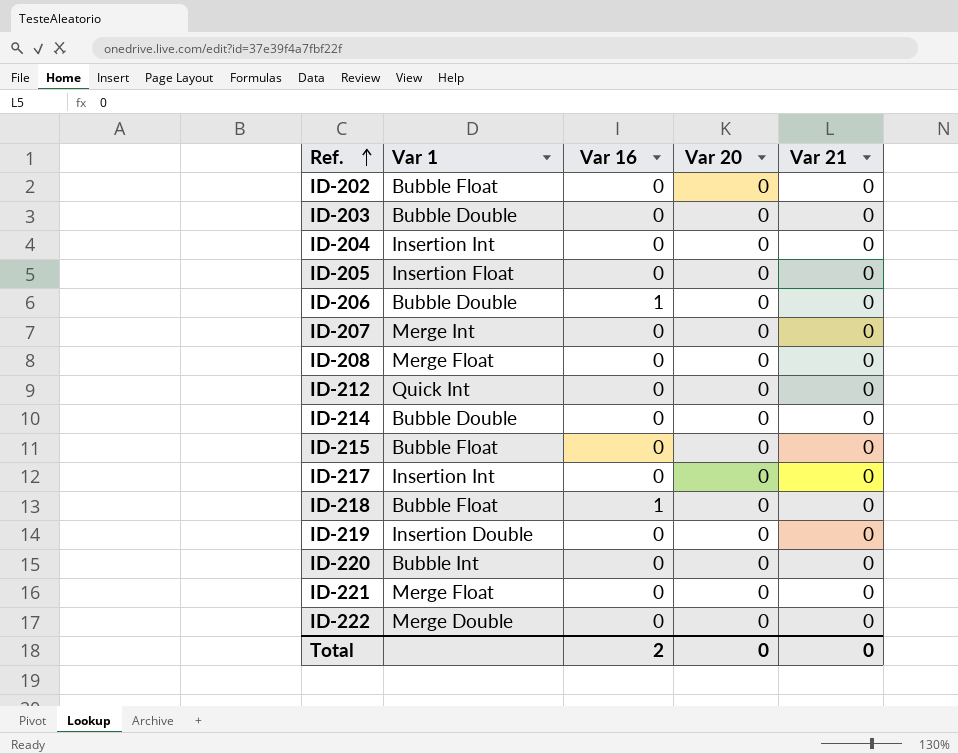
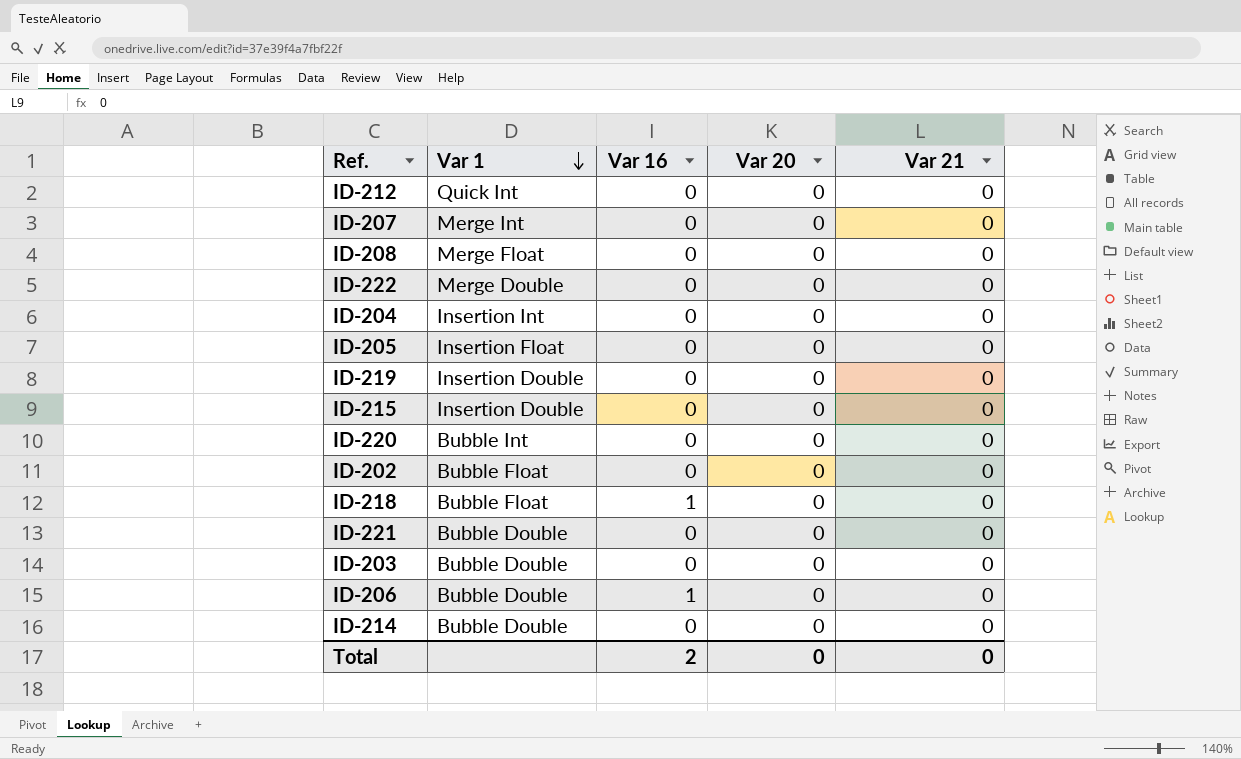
row order: Ref. ascending -> Var 1 descending
row ID-217: Insertion Int | 0 | 0 | 0 -> none
ID-215 | Var 1: Bubble Float -> Insertion Double
ID-221 | Var 1: Merge Float -> Bubble Double

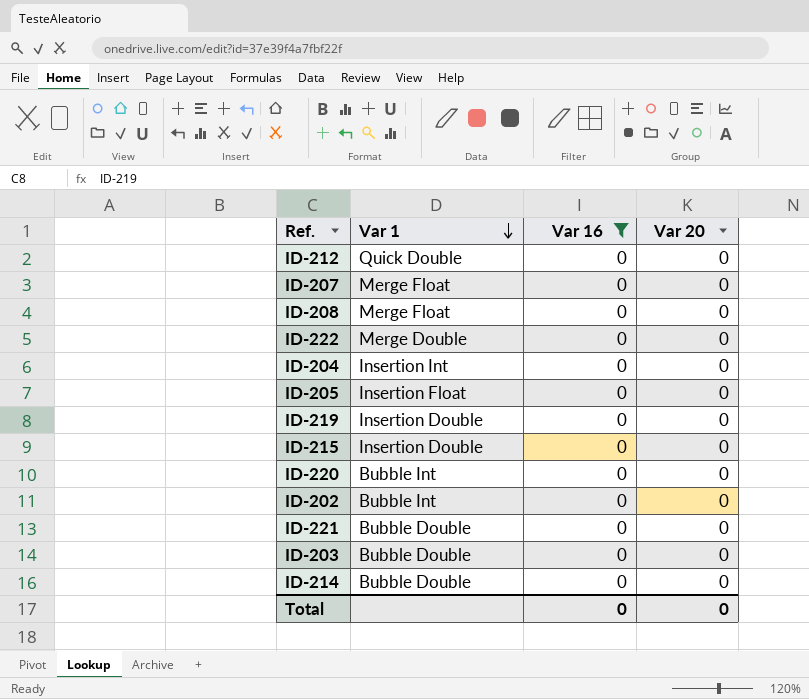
filter: none -> Var 16 = 0
column Var 21 | position: 5 -> none
ID-212 | Var 1: Quick Int -> Quick Double
ID-207 | Var 1: Merge Int -> Merge Float
ID-202 | Var 1: Bubble Float -> Bubble Int
Total | Var 16: 2 -> 0

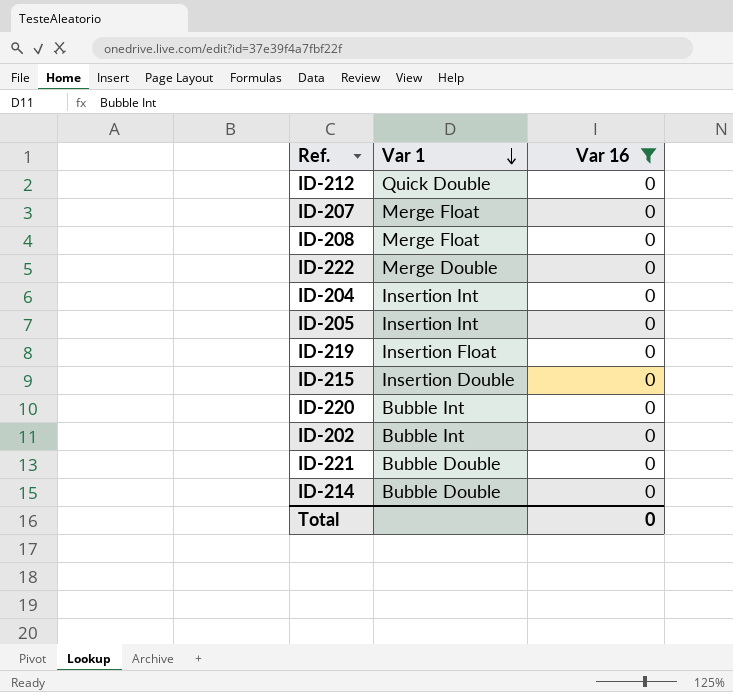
column Var 20 | position: 4 -> none
row ID-203: Bubble Double | 0 | 0 -> none
ID-205 | Var 1: Insertion Float -> Insertion Int
ID-219 | Var 1: Insertion Double -> Insertion Float

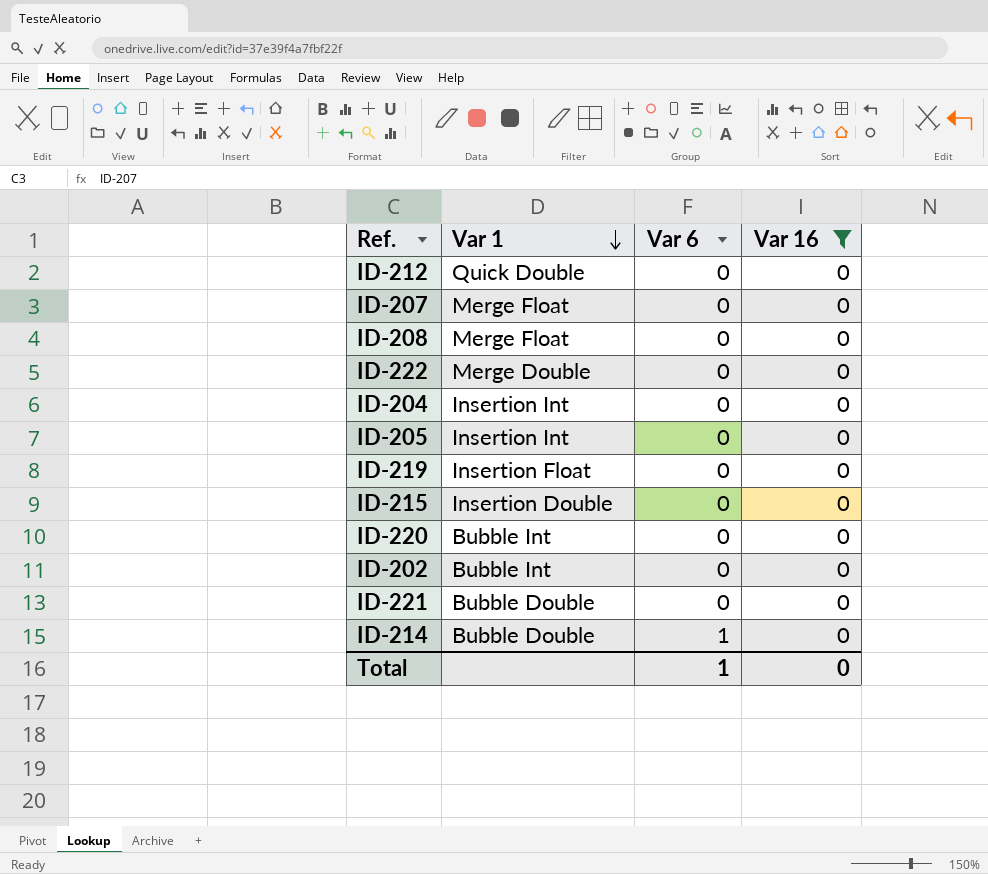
column Var 6 | position: none -> 3

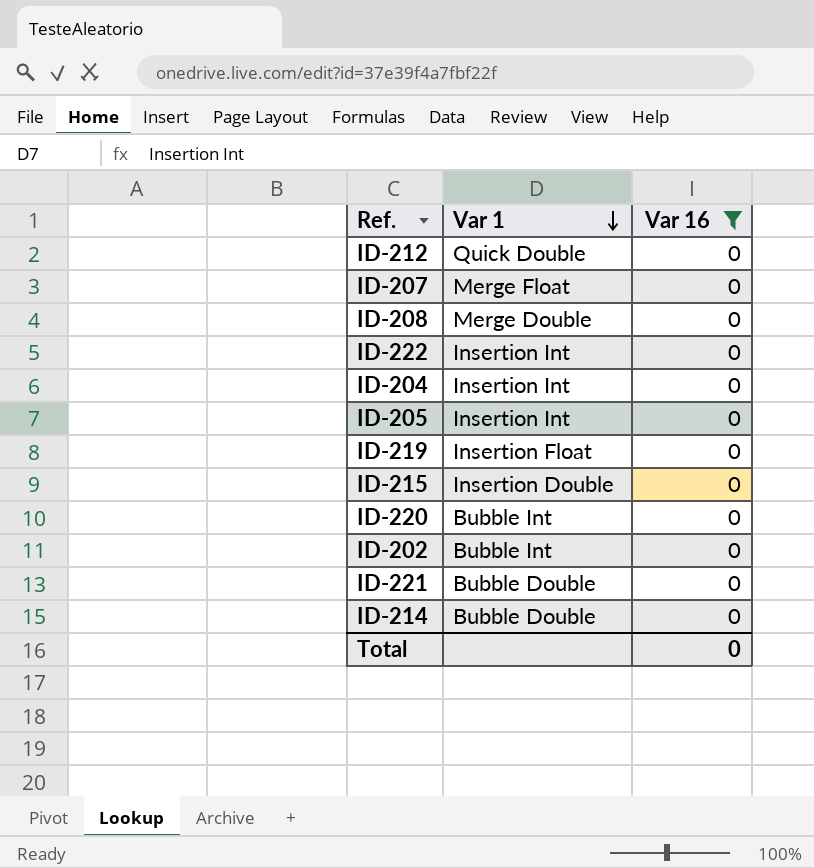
column Var 6 | position: 3 -> none
ID-208 | Var 1: Merge Float -> Merge Double
ID-222 | Var 1: Merge Double -> Insertion Int

